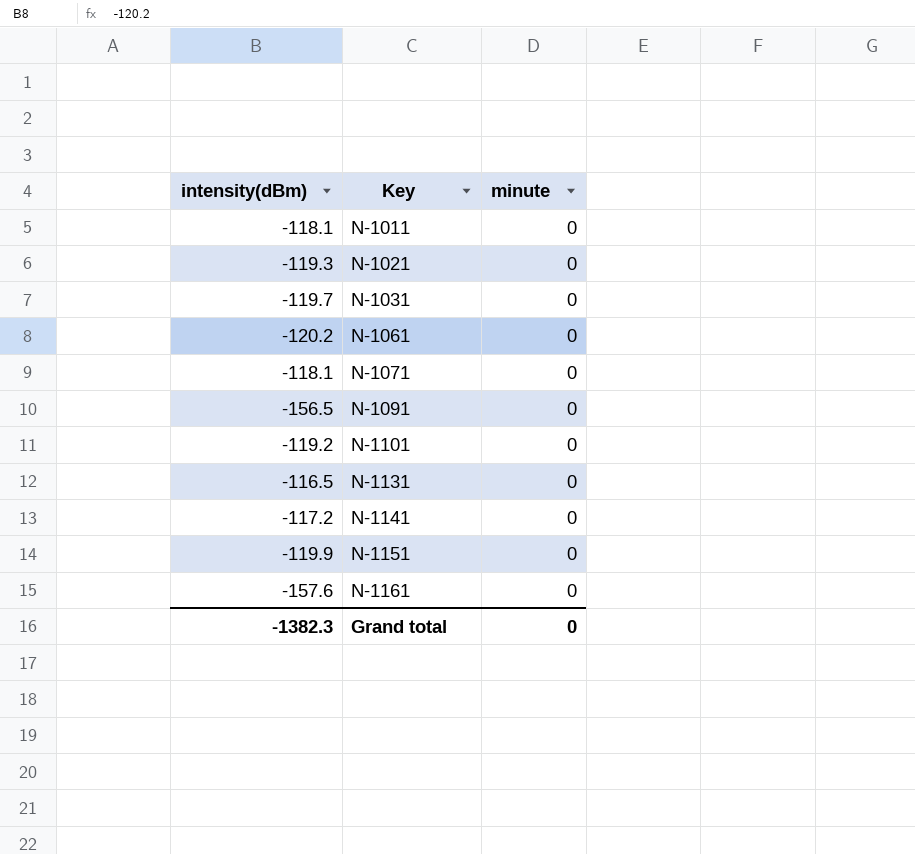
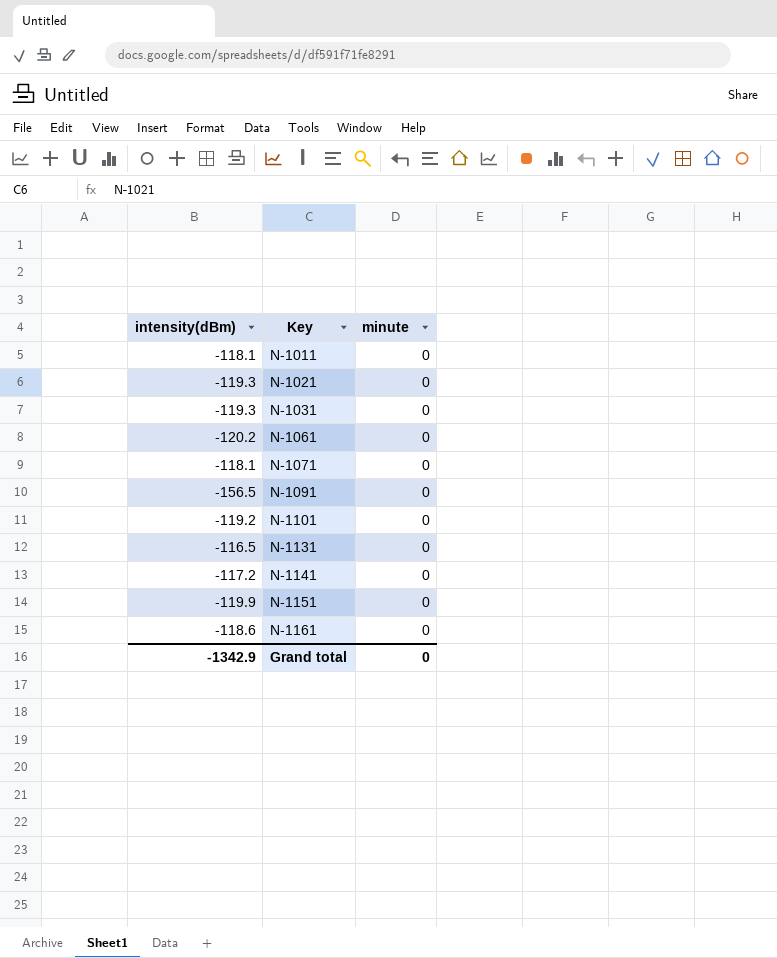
N-1031 | intensity(dBm): -119.7 -> -119.3
N-1161 | intensity(dBm): -157.6 -> -118.6
Grand total | intensity(dBm): -1382.3 -> -1342.9

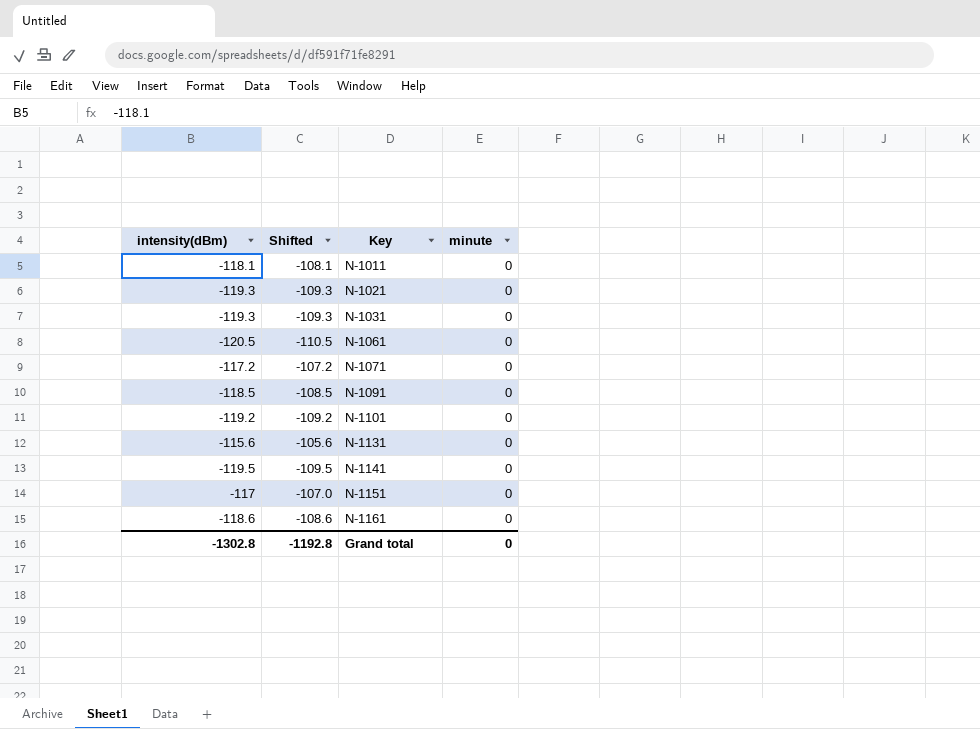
column Shifted | formula: none -> [intensity(dBm)] + 10
N-1061 | intensity(dBm): -120.2 -> -120.5
N-1071 | intensity(dBm): -118.1 -> -117.2
N-1091 | intensity(dBm): -156.5 -> -118.5
N-1131 | intensity(dBm): -116.5 -> -115.6
N-1141 | intensity(dBm): -117.2 -> -119.5
N-1151 | intensity(dBm): -119.9 -> -117
Grand total | intensity(dBm): -1342.9 -> -1302.8

